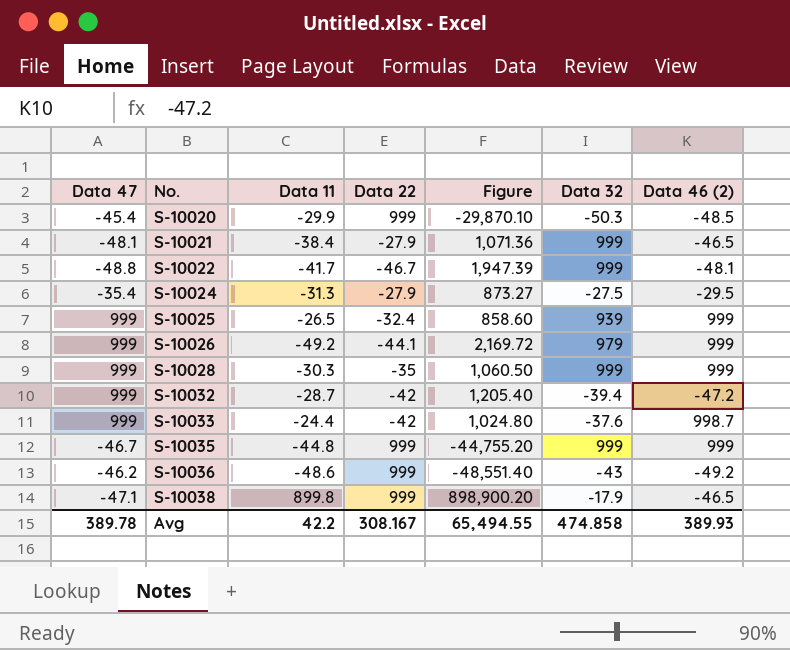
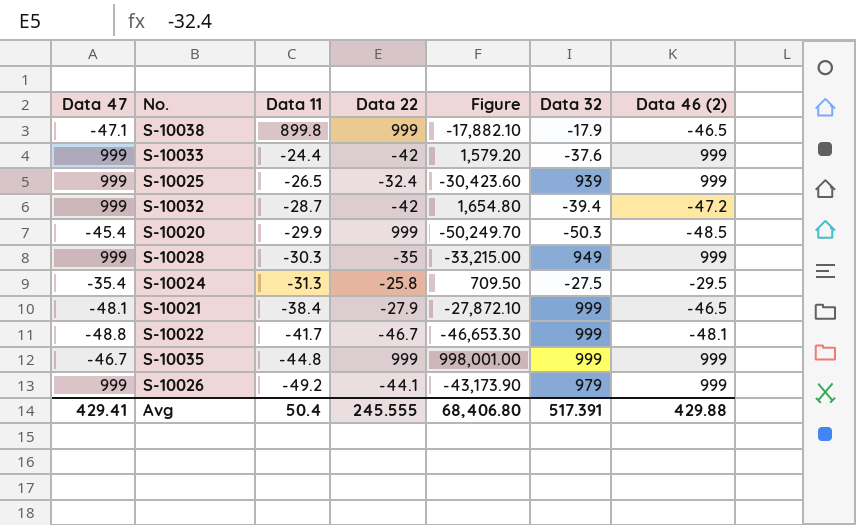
row order: No. ascending -> Data 11 descending
column Figure | formula: [Data 11] * [Data 22] -> [Data 22] * [Data 32]
row S-10036: -46.2 | -48.6 | 999 | -48,551.40 | -43 | -49.2 -> none
S-10033 | Data 46 (2): 998.7 -> 999
S-10028 | Data 32: 999 -> 949
S-10024 | Data 22: -27.9 -> -25.8
Avg | Data 47: 389.78 -> 429.41
Avg | Data 11: 42.2 -> 50.4
Avg | Data 22: 308.167 -> 245.555
Avg | Figure: 65,494.55 -> 68,406.80
Avg | Data 32: 474.858 -> 517.391
Avg | Data 46 (2): 389.93 -> 429.88

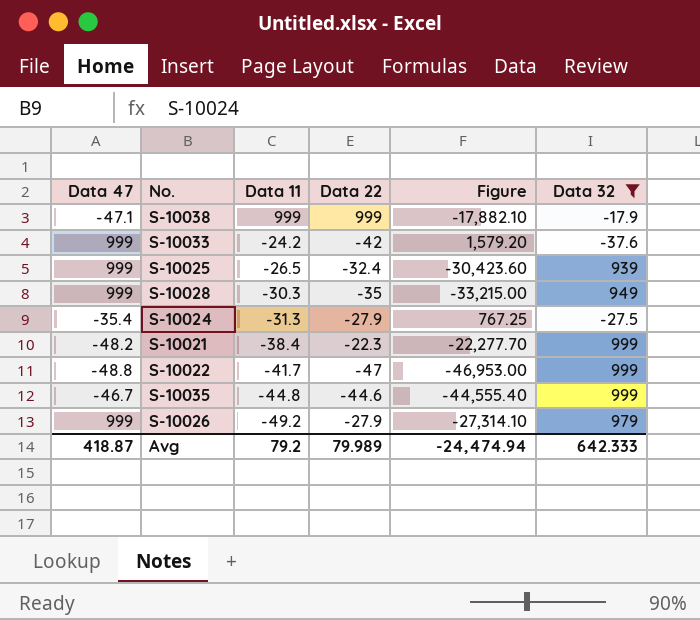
filter: none -> Data 32 >= -37.6
column Data 46 (2) | position: 7 -> none
S-10038 | Data 11: 899.8 -> 999
S-10033 | Data 11: -24.4 -> -24.2
S-10024 | Data 22: -25.8 -> -27.9
S-10024 | Figure: 709.50 -> 767.25
S-10021 | Data 47: -48.1 -> -48.2
S-10021 | Data 22: -27.9 -> -22.3
S-10021 | Figure: -27,872.10 -> -22,277.70
S-10022 | Data 22: -46.7 -> -47
S-10022 | Figure: -46,653.30 -> -46,953.00
S-10035 | Data 22: 999 -> -44.6
S-10035 | Figure: 998,001.00 -> -44,555.40
S-10026 | Data 22: -44.1 -> -27.9
S-10026 | Figure: -43,173.90 -> -27,314.10
Avg | Data 47: 429.41 -> 418.87
Avg | Data 11: 50.4 -> 79.2
Avg | Data 22: 245.555 -> 79.989
Avg | Figure: 68,406.80 -> -24,474.94
Avg | Data 32: 517.391 -> 642.333

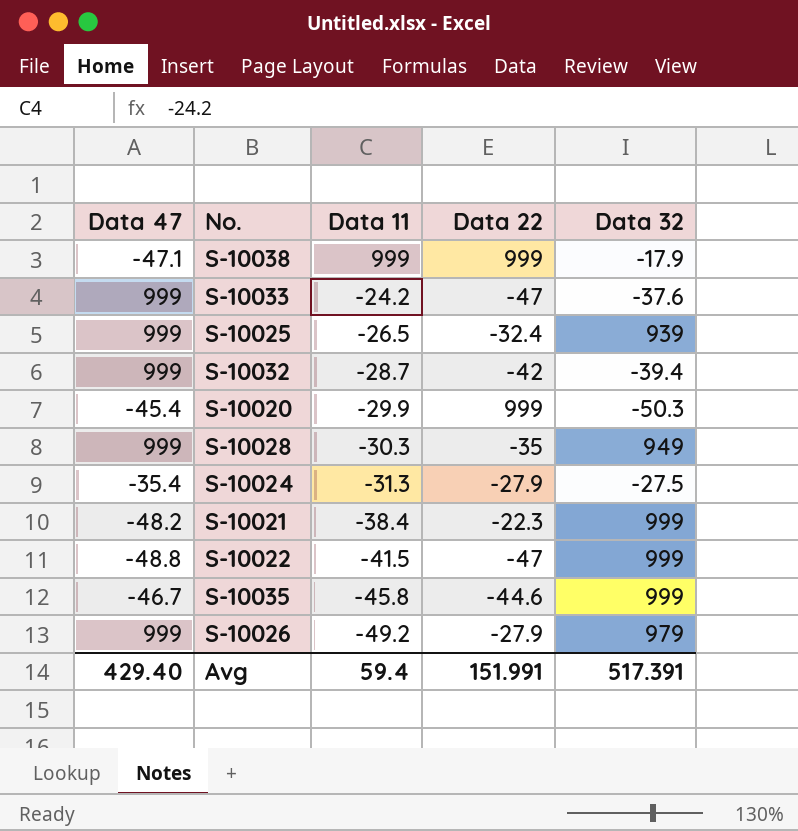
filter: Data 32 >= -37.6 -> none
column Figure | formula: [Data 22] * [Data 32] -> none
S-10033 | Data 22: -42 -> -47
S-10022 | Data 11: -41.7 -> -41.5
S-10035 | Data 11: -44.8 -> -45.8
Avg | Data 47: 418.87 -> 429.40
Avg | Data 11: 79.2 -> 59.4
Avg | Data 22: 79.989 -> 151.991
Avg | Data 32: 642.333 -> 517.391

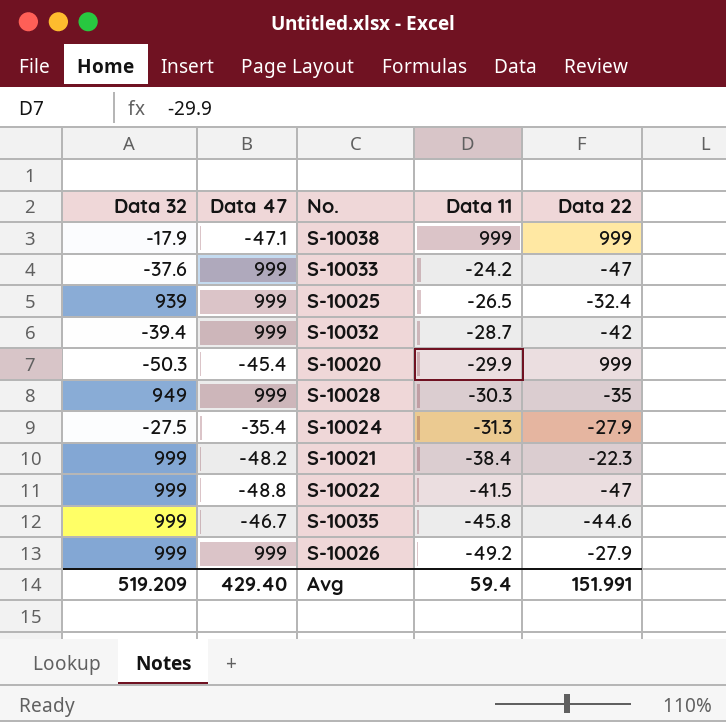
column Data 32 | position: 5 -> 1
S-10026 | Data 32: 979 -> 999
Avg | Data 32: 517.391 -> 519.209

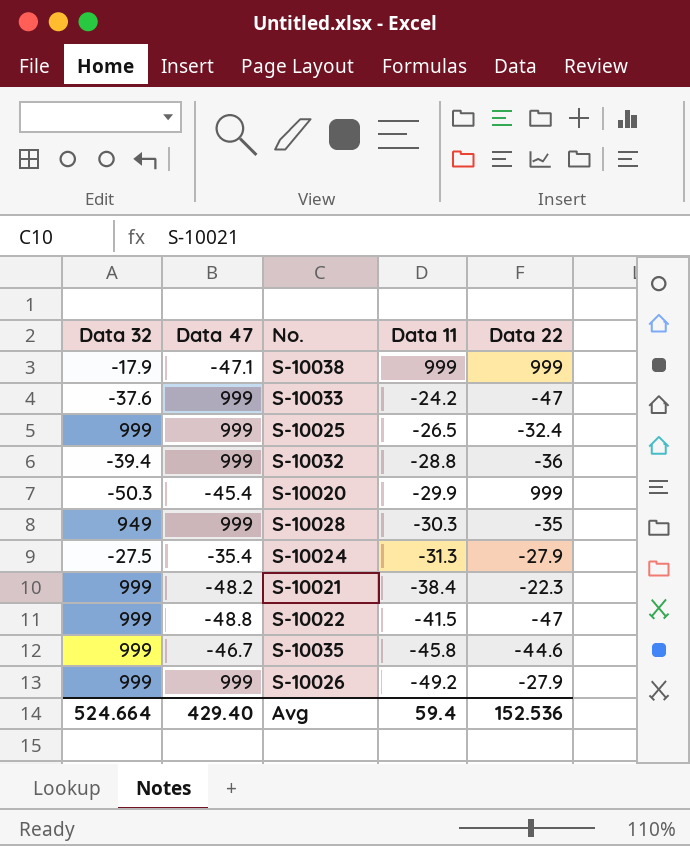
S-10025 | Data 32: 939 -> 999
S-10032 | Data 11: -28.7 -> -28.8
S-10032 | Data 22: -42 -> -36
Avg | Data 32: 519.209 -> 524.664
Avg | Data 22: 151.991 -> 152.536

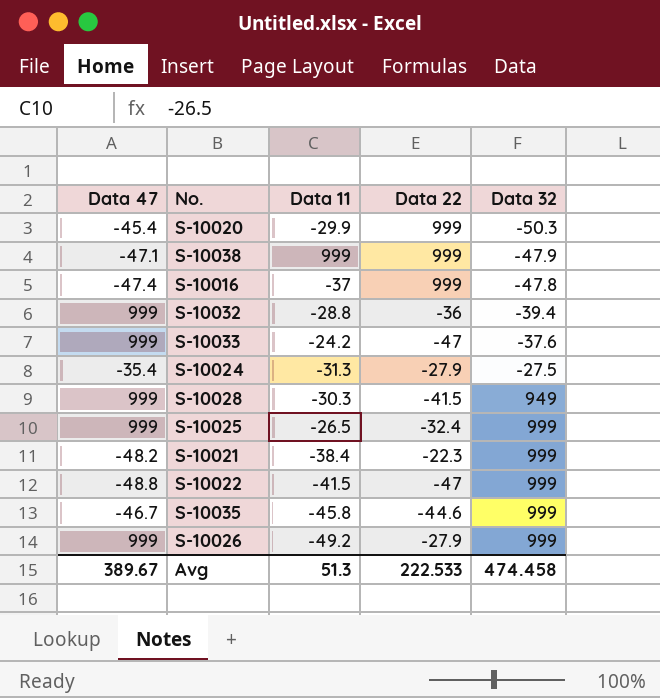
row order: Data 11 descending -> Data 32 ascending
column Data 32 | position: 1 -> 5
S-10038 | Data 32: -17.9 -> -47.9
row S-10016: none -> -47.4 | -37 | 999 | -47.8
S-10028 | Data 22: -35 -> -41.5
Avg | Data 47: 429.40 -> 389.67
Avg | Data 11: 59.4 -> 51.3
Avg | Data 22: 152.536 -> 222.533
Avg | Data 32: 524.664 -> 474.458

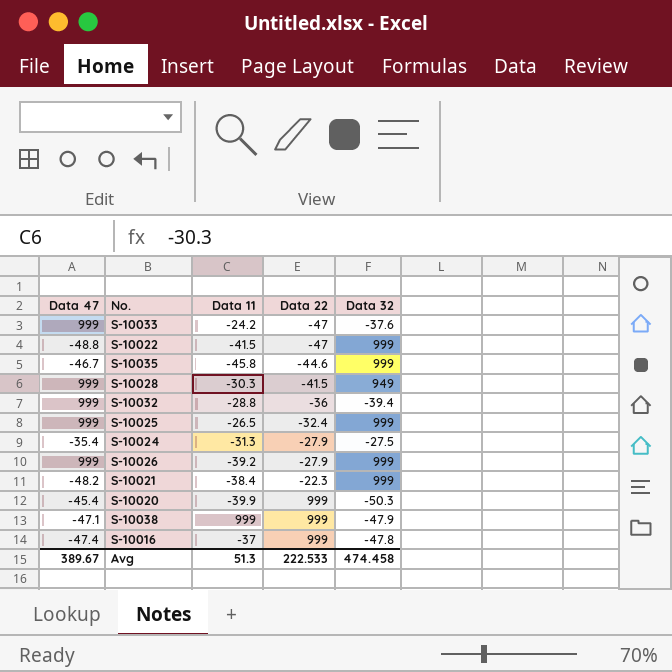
row order: Data 32 ascending -> Data 22 ascending
S-10026 | Data 11: -49.2 -> -39.2
S-10020 | Data 11: -29.9 -> -39.9

